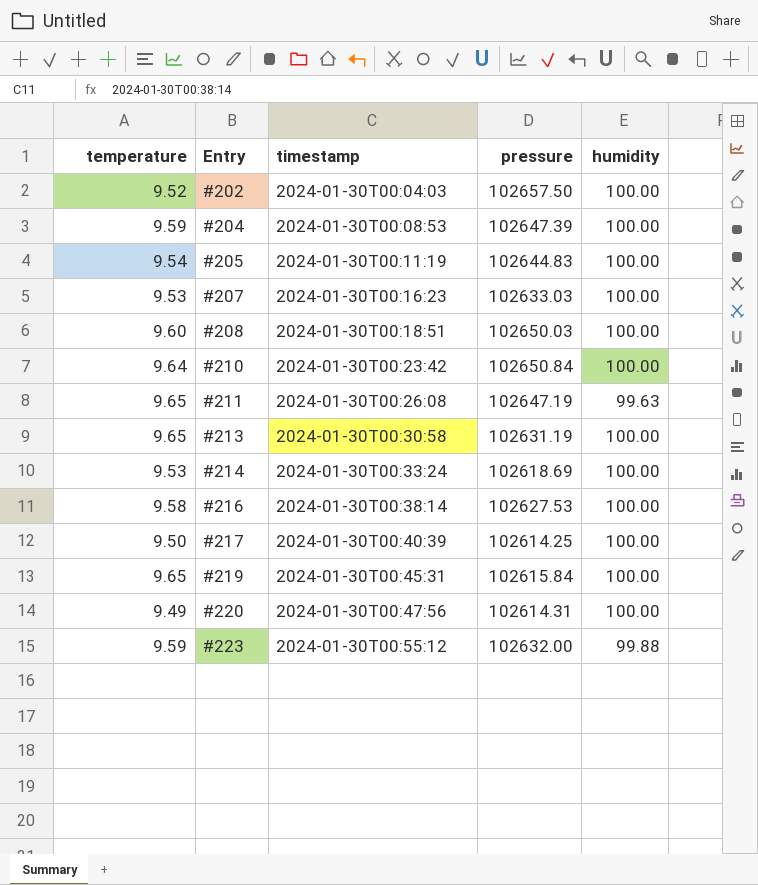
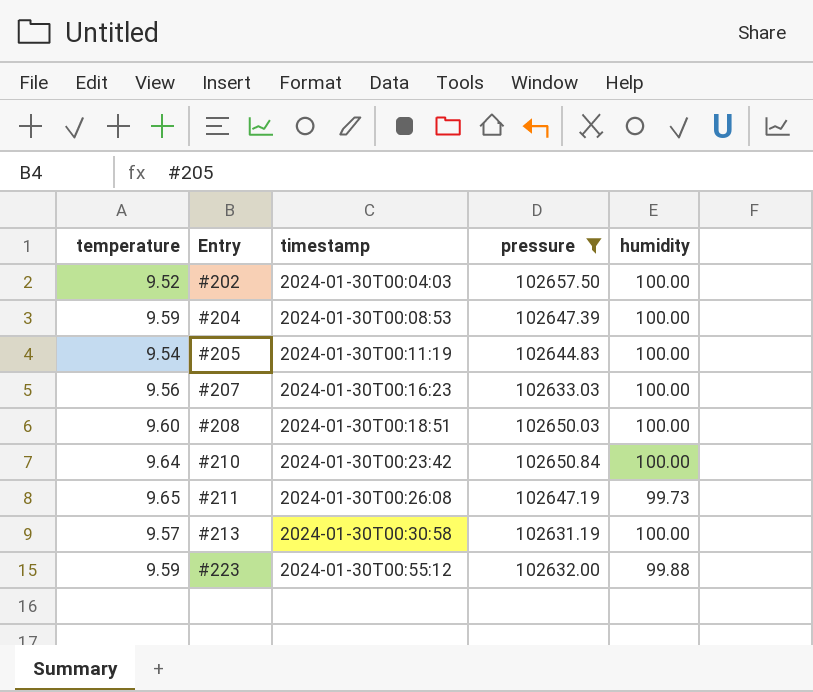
filter: none -> pressure >= 102631.19
#207 | temperature: 9.53 -> 9.56
#211 | humidity: 99.63 -> 99.73
#213 | temperature: 9.65 -> 9.57

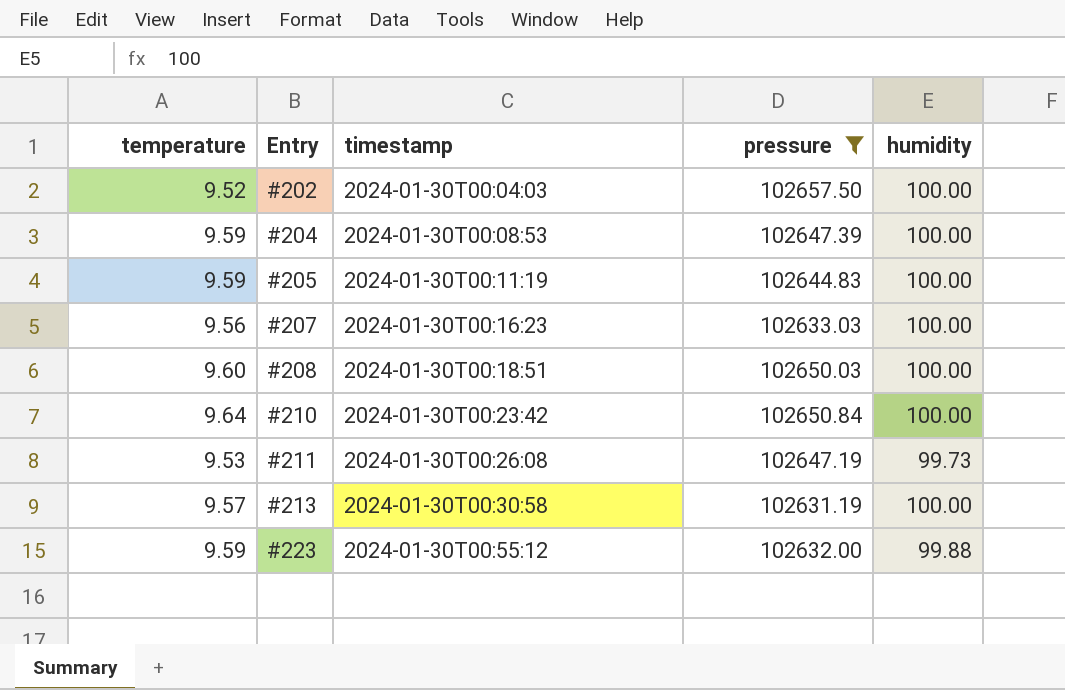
#205 | temperature: 9.54 -> 9.59
#211 | temperature: 9.65 -> 9.53

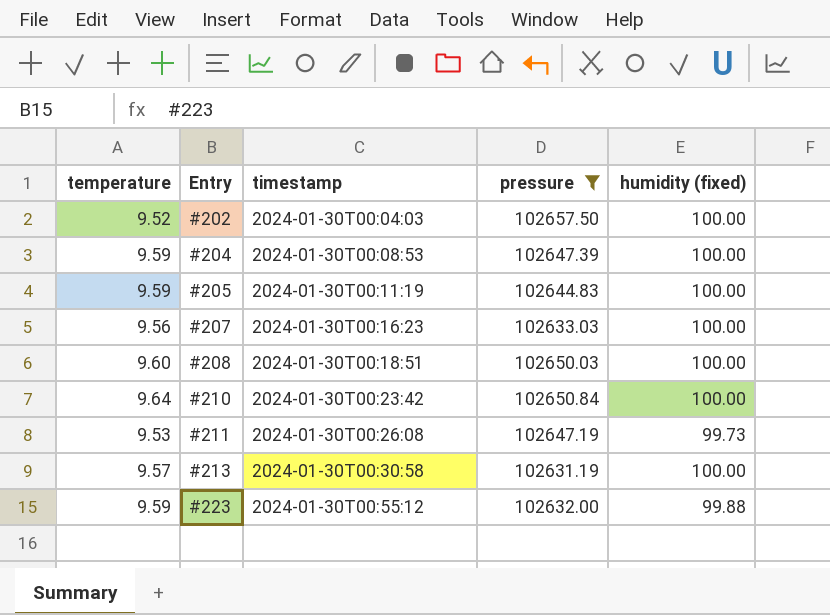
column name: humidity -> humidity (fixed)

